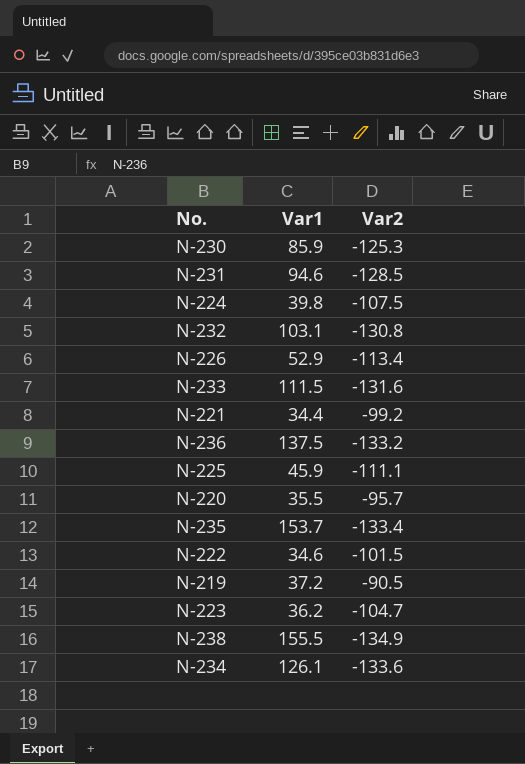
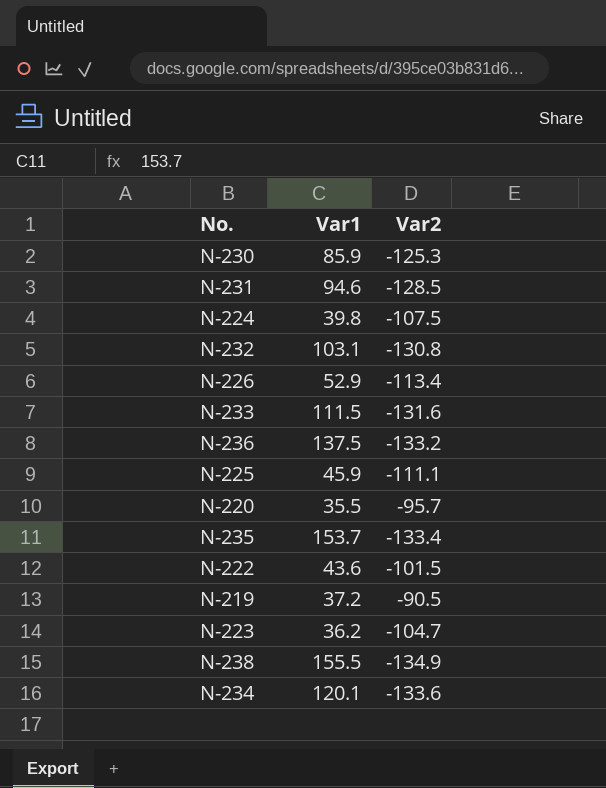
row N-221: 34.4 | -99.2 -> none
N-222 | Var1: 34.6 -> 43.6
N-234 | Var1: 126.1 -> 120.1

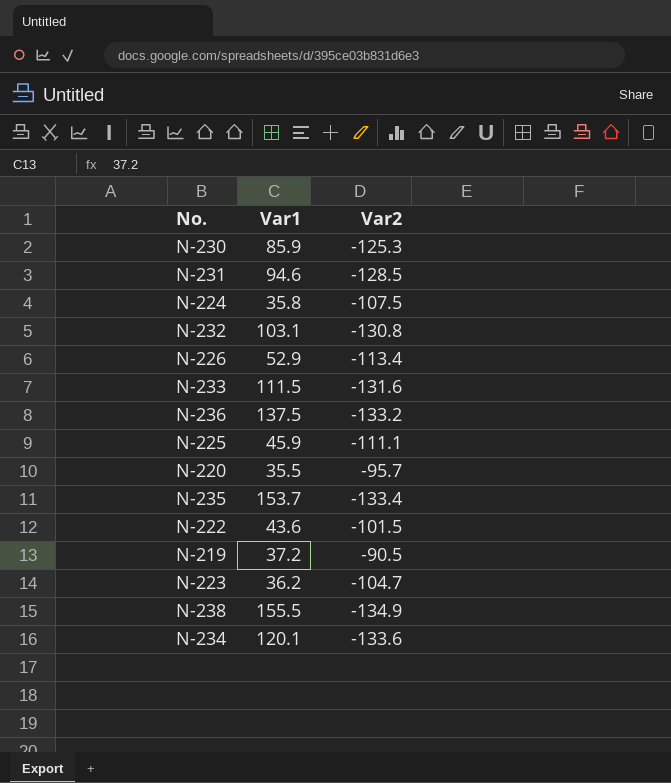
N-224 | Var1: 39.8 -> 35.8

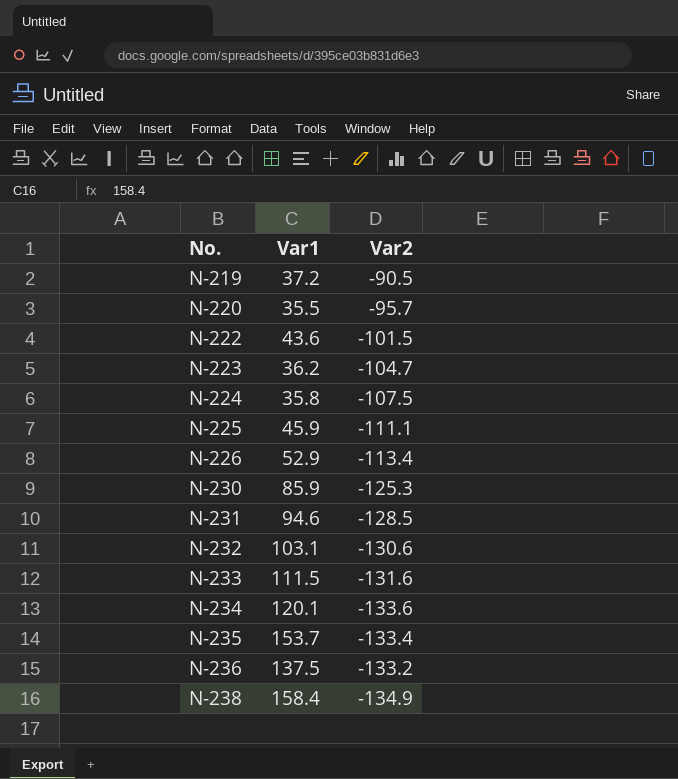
row order: none -> No. ascending
N-232 | Var2: -130.8 -> -130.6
N-238 | Var1: 155.5 -> 158.4

